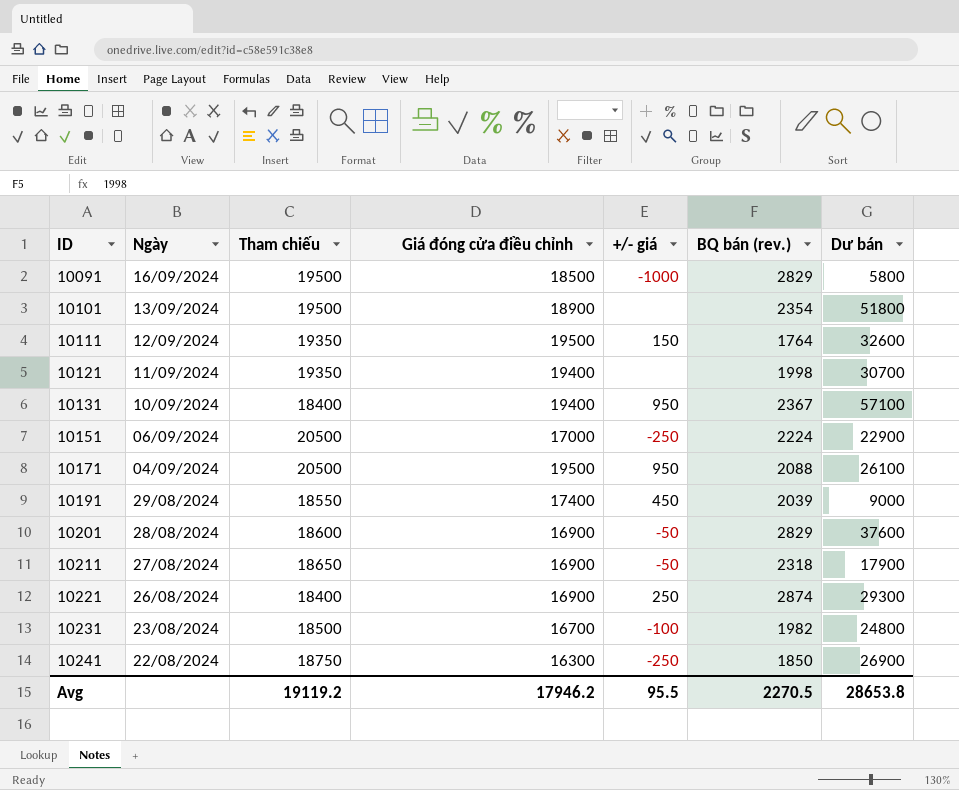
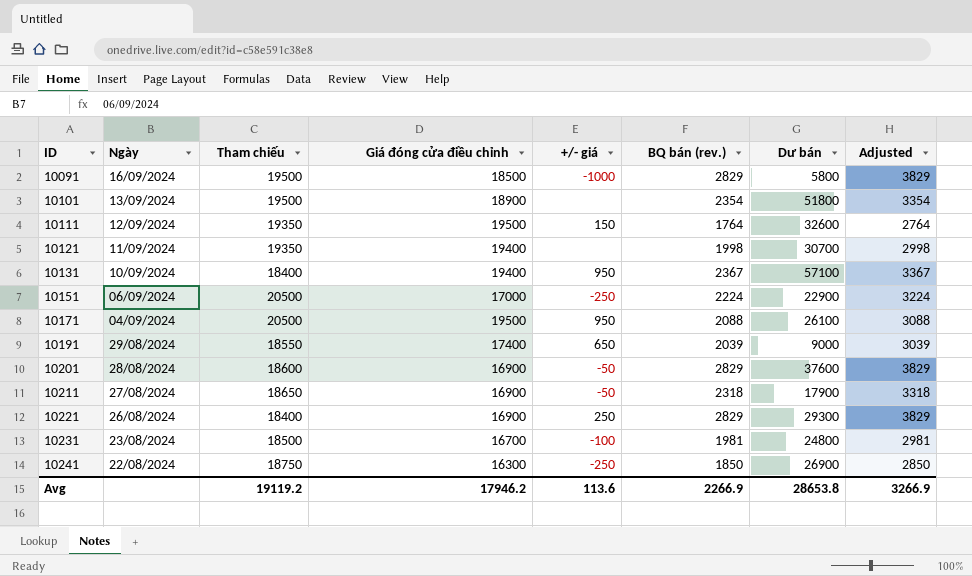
column Adjusted | formula: none -> [BQ bán (rev.)] + 1000
10191 | +/- giá: 450 -> 650
10221 | BQ bán (rev.): 2874 -> 2829
10231 | BQ bán (rev.): 1982 -> 1981
Avg | +/- giá: 95.5 -> 113.6
Avg | BQ bán (rev.): 2270.5 -> 2266.9

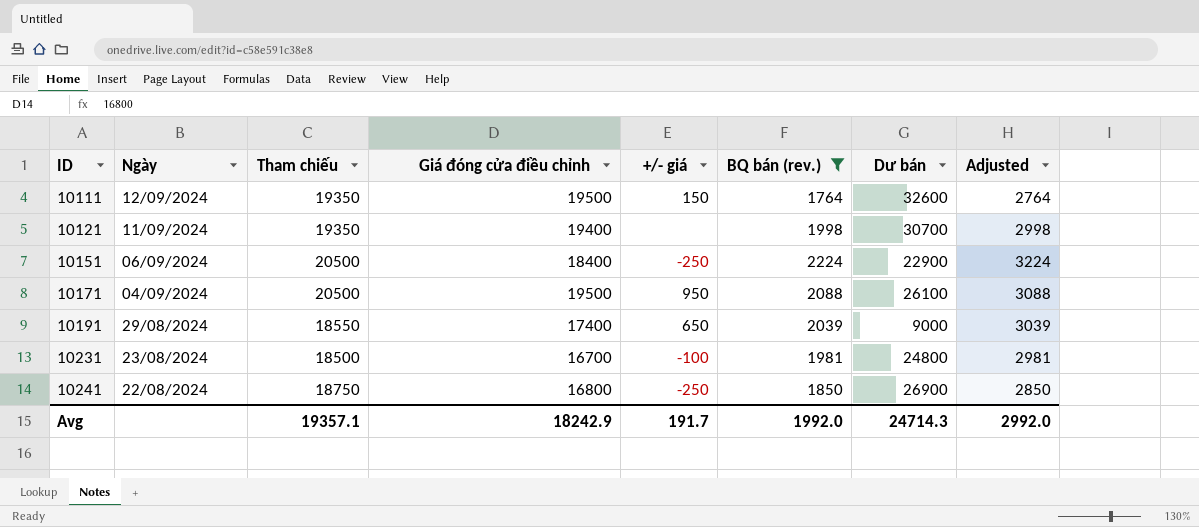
filter: none -> BQ bán (rev.) <= 2224
10151 | Giá đóng cửa điều chỉnh: 17000 -> 18400
10241 | Giá đóng cửa điều chỉnh: 16300 -> 16800
Avg | Tham chiếu: 19119.2 -> 19357.1
Avg | Giá đóng cửa điều chỉnh: 17946.2 -> 18242.9
Avg | +/- giá: 113.6 -> 191.7
Avg | BQ bán (rev.): 2266.9 -> 1992.0
Avg | Dư bán: 28653.8 -> 24714.3
Avg | Adjusted: 3266.9 -> 2992.0

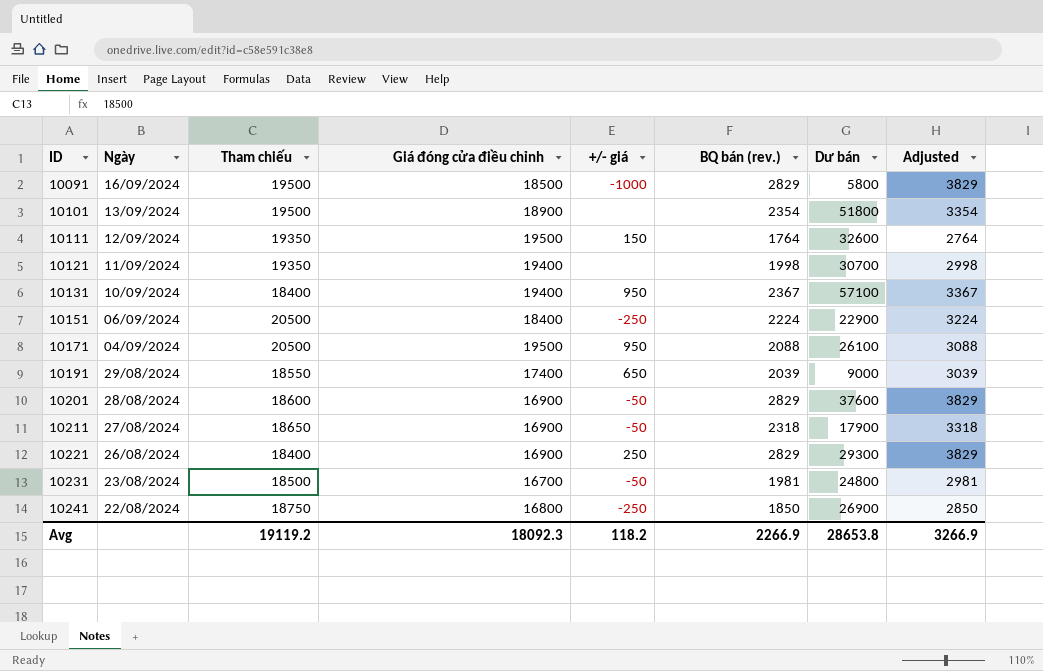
filter: BQ bán (rev.) <= 2224 -> none
10231 | +/- giá: -100 -> -50
Avg | Tham chiếu: 19357.1 -> 19119.2
Avg | Giá đóng cửa điều chỉnh: 18242.9 -> 18092.3
Avg | +/- giá: 191.7 -> 118.2
Avg | BQ bán (rev.): 1992.0 -> 2266.9
Avg | Dư bán: 24714.3 -> 28653.8
Avg | Adjusted: 2992.0 -> 3266.9

